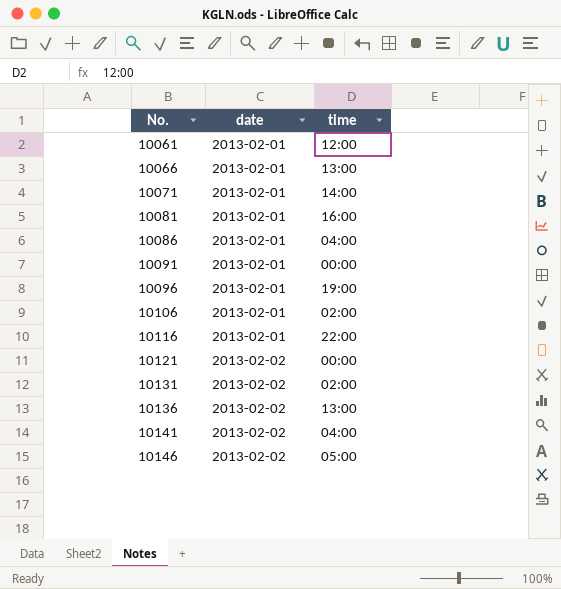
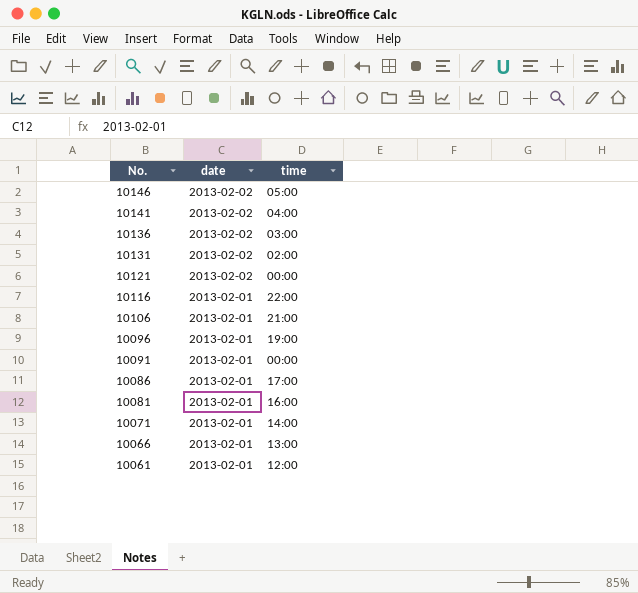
row order: No. ascending -> No. descending
10136 | time: 13:00 -> 03:00
10106 | time: 02:00 -> 21:00
10086 | time: 04:00 -> 17:00

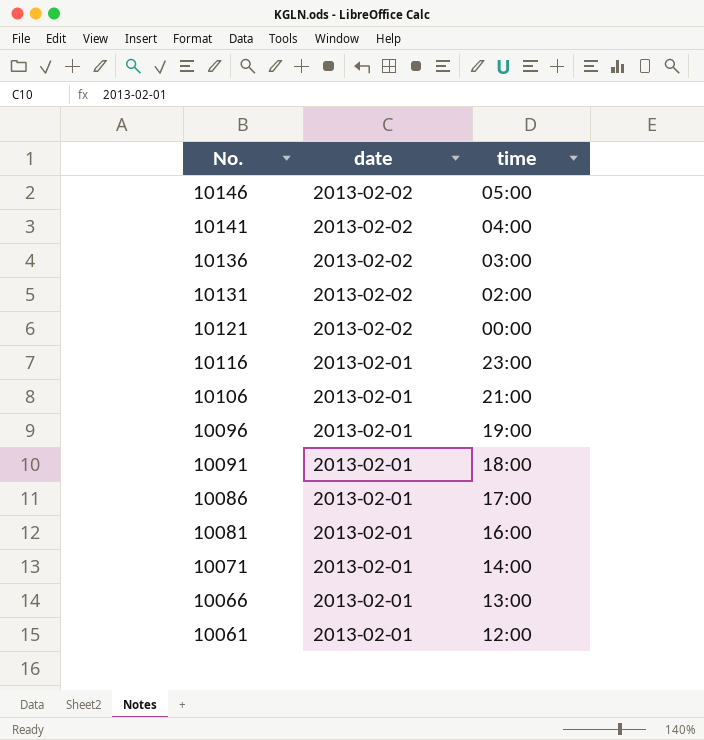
10116 | time: 22:00 -> 23:00
10091 | time: 00:00 -> 18:00

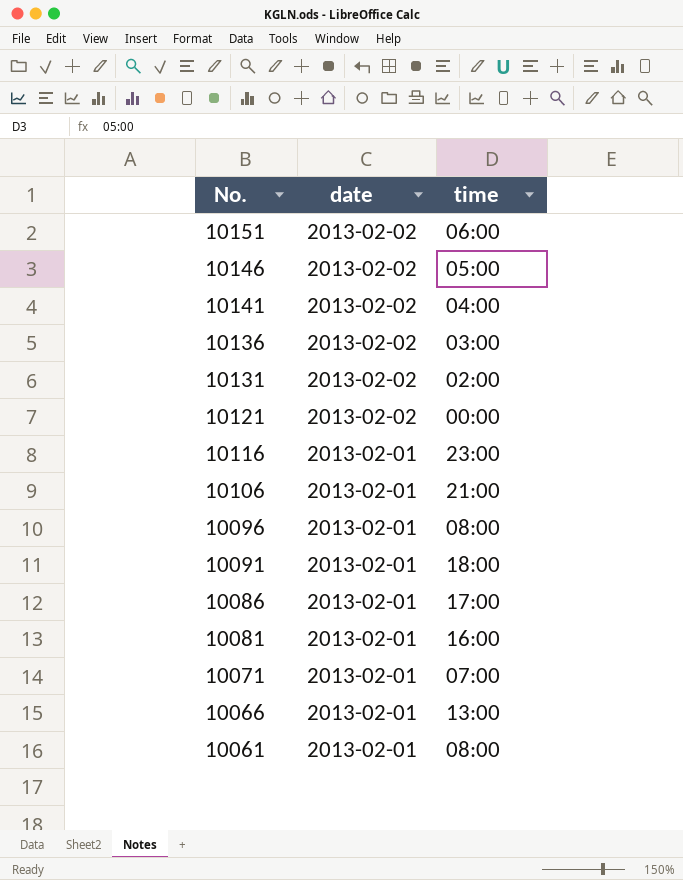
row 10151: none -> 2013-02-02 | 06:00
10096 | time: 19:00 -> 08:00
10071 | time: 14:00 -> 07:00
10061 | time: 12:00 -> 08:00

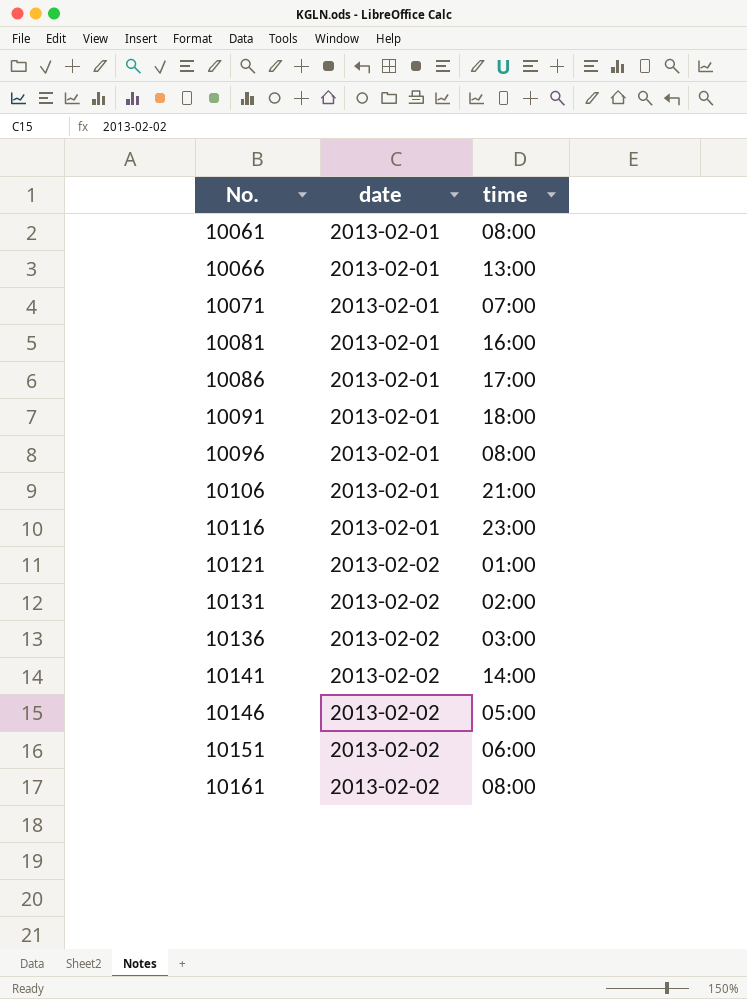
row order: No. descending -> No. ascending
10121 | time: 00:00 -> 01:00
10141 | time: 04:00 -> 14:00
row 10161: none -> 2013-02-02 | 08:00

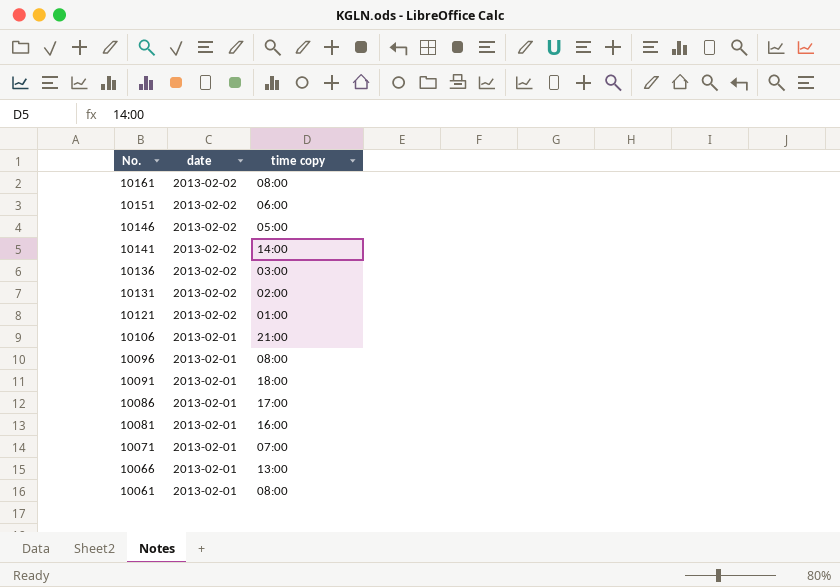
row order: No. ascending -> No. descending
column name: time -> time copy
row 10116: 2013-02-01 | 23:00 -> none

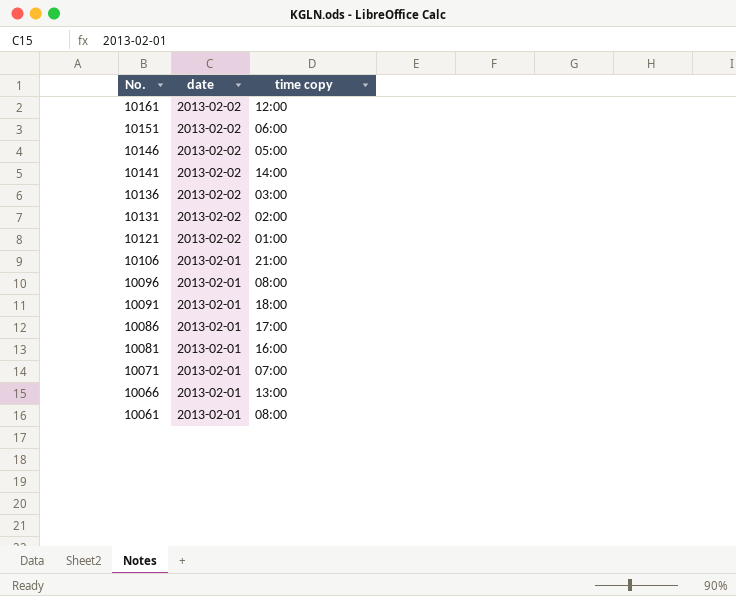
10161 | time copy: 08:00 -> 12:00

